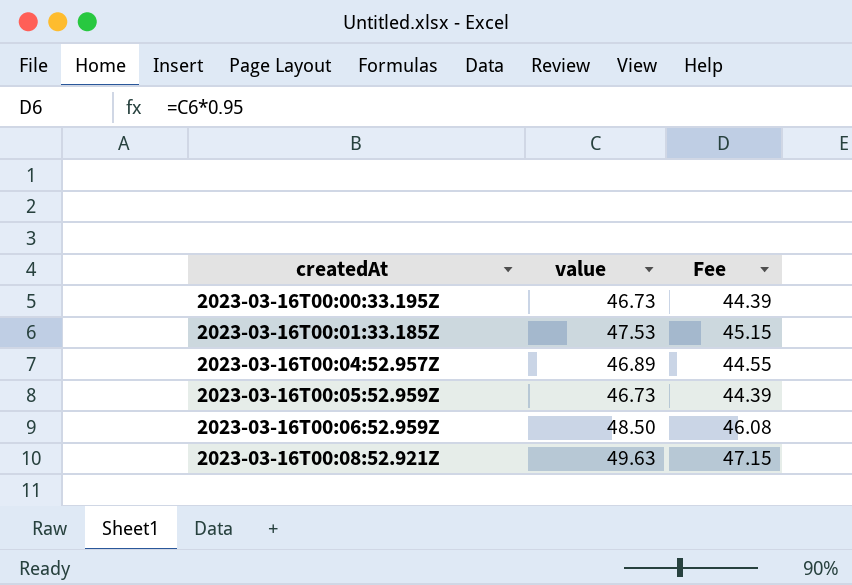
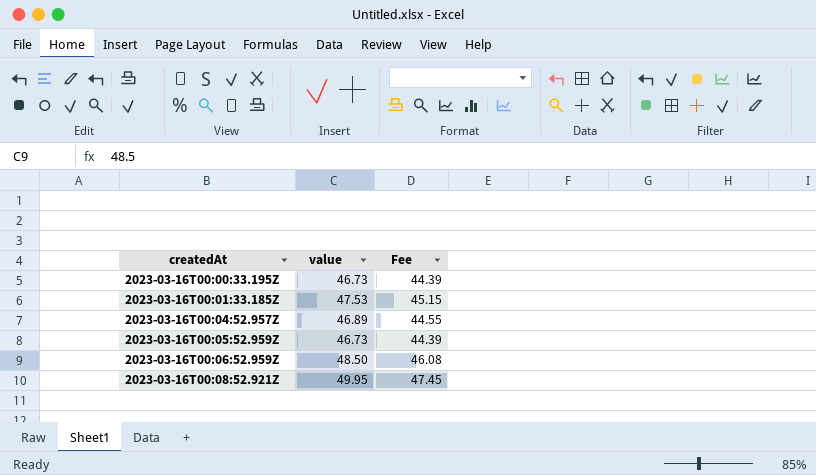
2023-03-16T00:08:52.921Z | value: 49.63 -> 49.95
2023-03-16T00:08:52.921Z | Fee: 47.15 -> 47.45

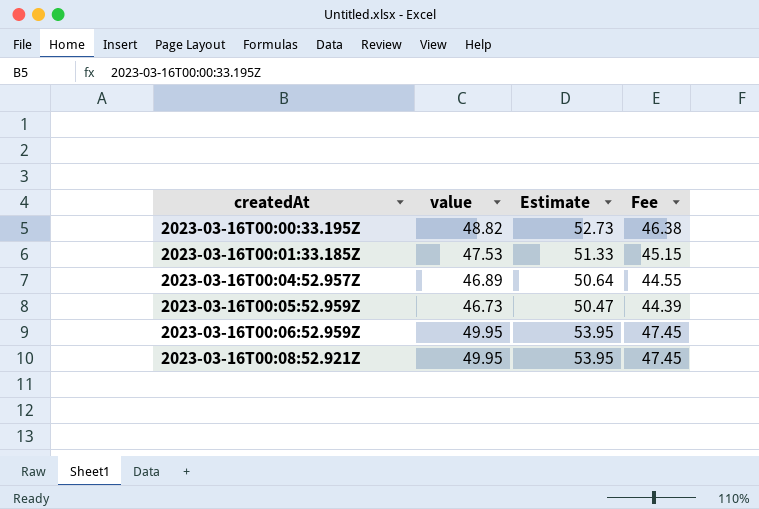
column Estimate | formula: none -> [value] * 1.08
2023-03-16T00:00:33.195Z | value: 46.73 -> 48.82
2023-03-16T00:00:33.195Z | Fee: 44.39 -> 46.38
2023-03-16T00:06:52.959Z | value: 48.50 -> 49.95
2023-03-16T00:06:52.959Z | Fee: 46.08 -> 47.45

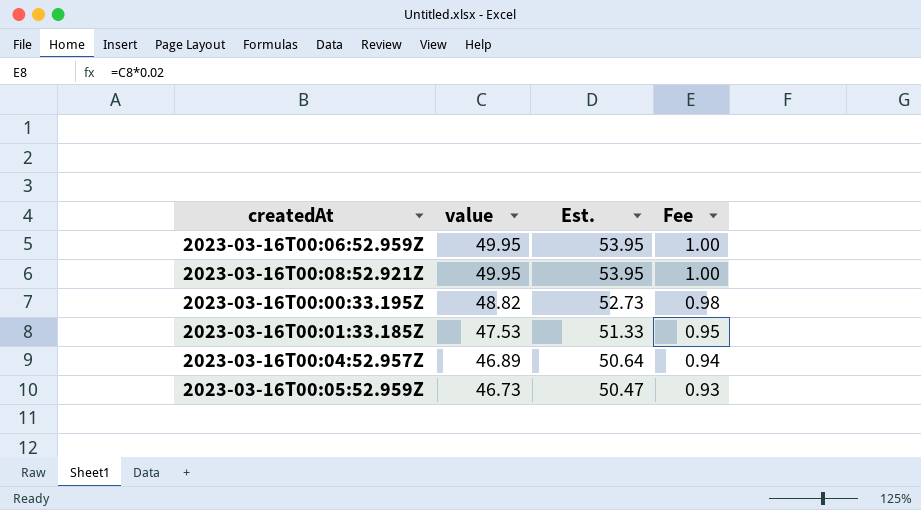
row order: createdAt ascending -> value descending
column name: Estimate -> Est.
column Fee | formula: [value] * 0.95 -> [value] * 0.02

